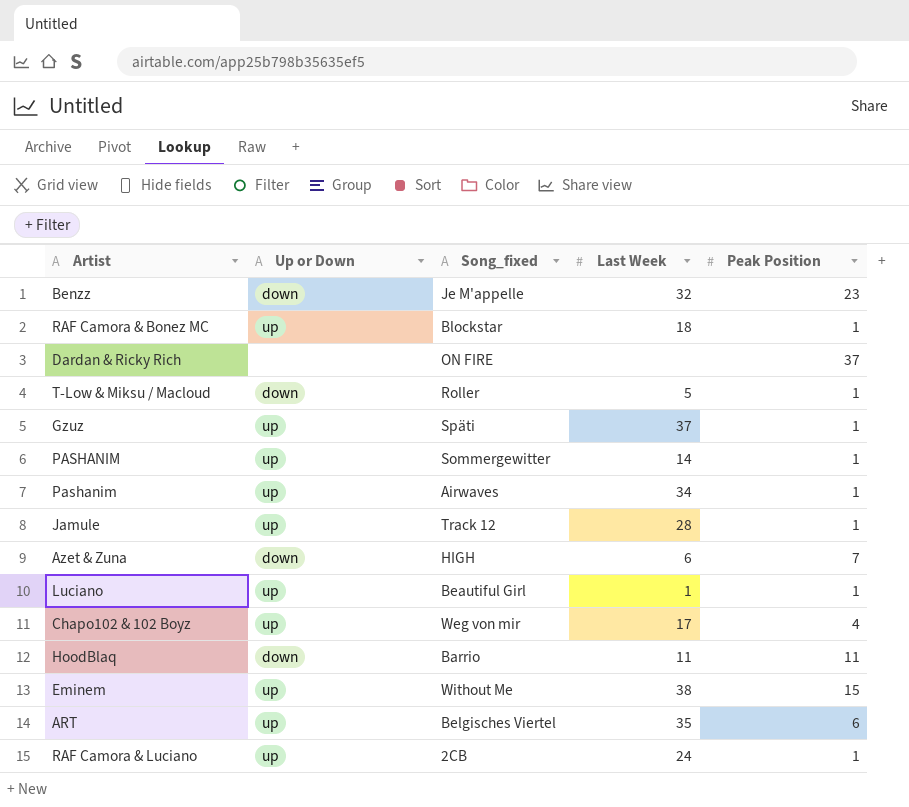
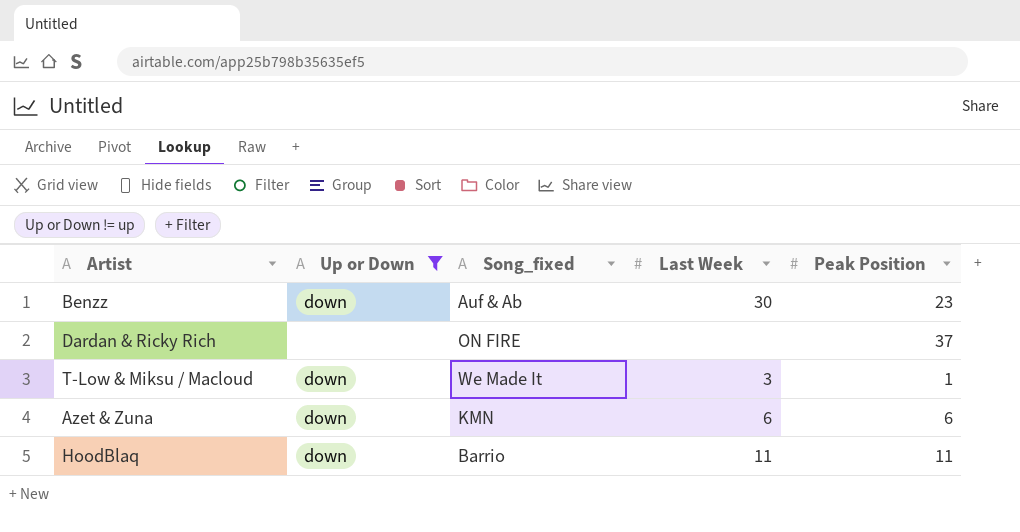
filter: none -> Up or Down != up
Benzz | Song_fixed: Je M'appelle -> Auf & Ab
Benzz | Last Week: 32 -> 30
T-Low & Miksu / Macloud | Song_fixed: Roller -> We Made It
T-Low & Miksu / Macloud | Last Week: 5 -> 3
Azet & Zuna | Song_fixed: HIGH -> KMN
Azet & Zuna | Peak Position: 7 -> 6

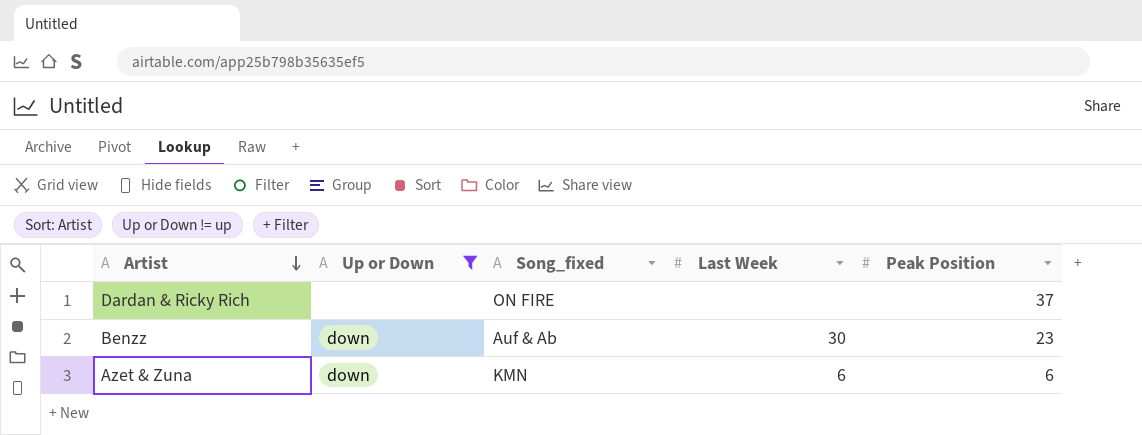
row order: none -> Artist descending
row T-Low & Miksu / Macloud: down | We Made It | 3 | 1 -> none
row HoodBlaq: down | Barrio | 11 | 11 -> none

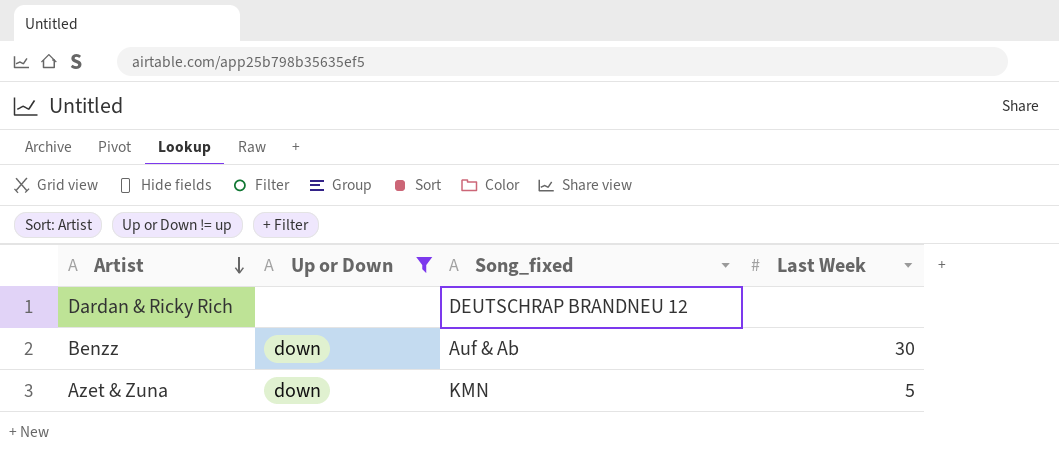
column Peak Position | position: 5 -> none
Dardan & Ricky Rich | Song_fixed: ON FIRE -> DEUTSCHRAP BRANDNEU 12
Azet & Zuna | Last Week: 6 -> 5

